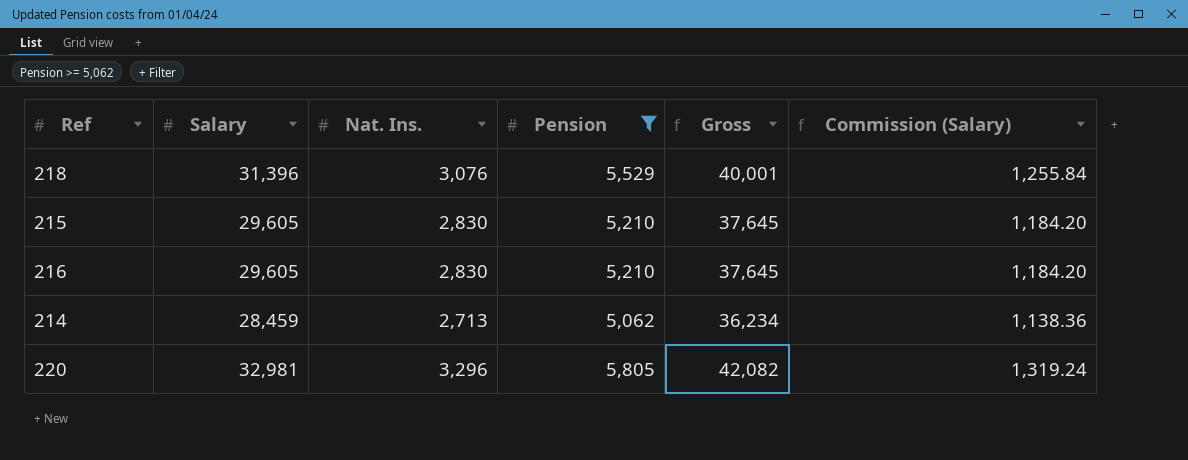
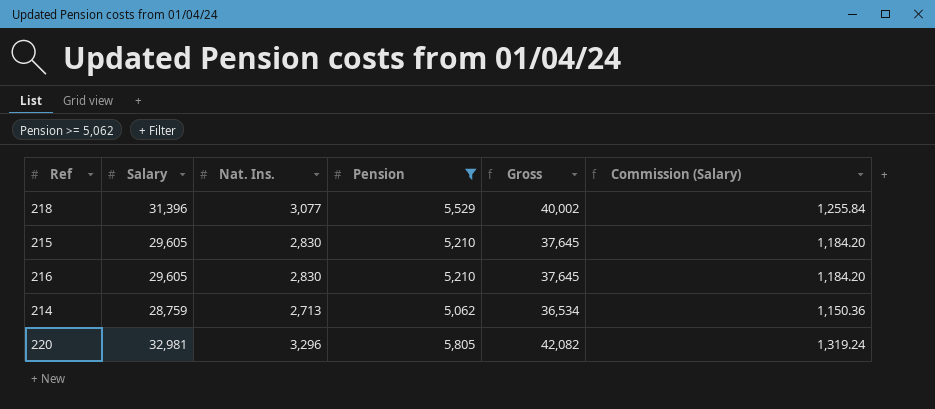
218 | Nat. Ins.: 3,076 -> 3,077
218 | Gross: 40,001 -> 40,002
214 | Salary: 28,459 -> 28,759
214 | Gross: 36,234 -> 36,534
214 | Commission (Salary): 1,138.36 -> 1,150.36

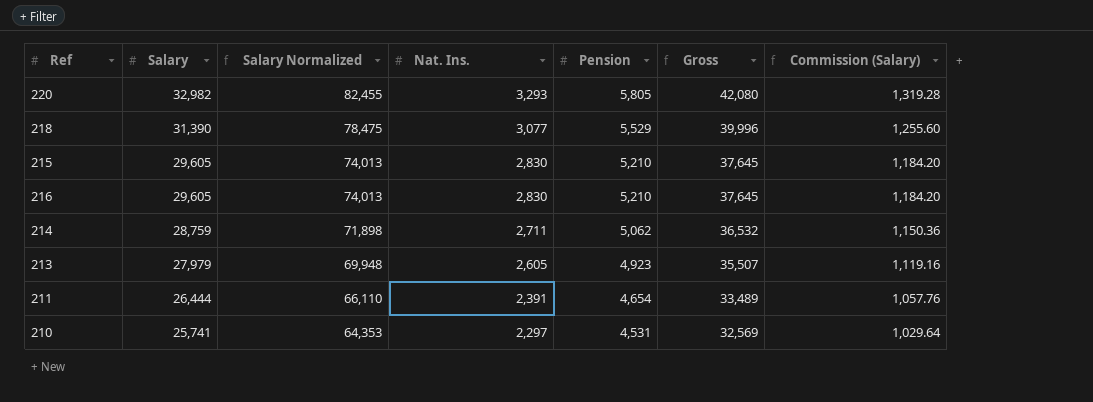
filter: Pension >= 5,062 -> none
row order: none -> Salary descending
column Salary Normalized | formula: none -> [Salary] * 2.5
220 | Salary: 32,981 -> 32,982
220 | Nat. Ins.: 3,296 -> 3,293
220 | Gross: 42,082 -> 42,080
220 | Commission (Salary): 1,319.24 -> 1,319.28
218 | Salary: 31,396 -> 31,390
218 | Gross: 40,002 -> 39,996
218 | Commission (Salary): 1,255.84 -> 1,255.60
214 | Nat. Ins.: 2,713 -> 2,711
214 | Gross: 36,534 -> 36,532

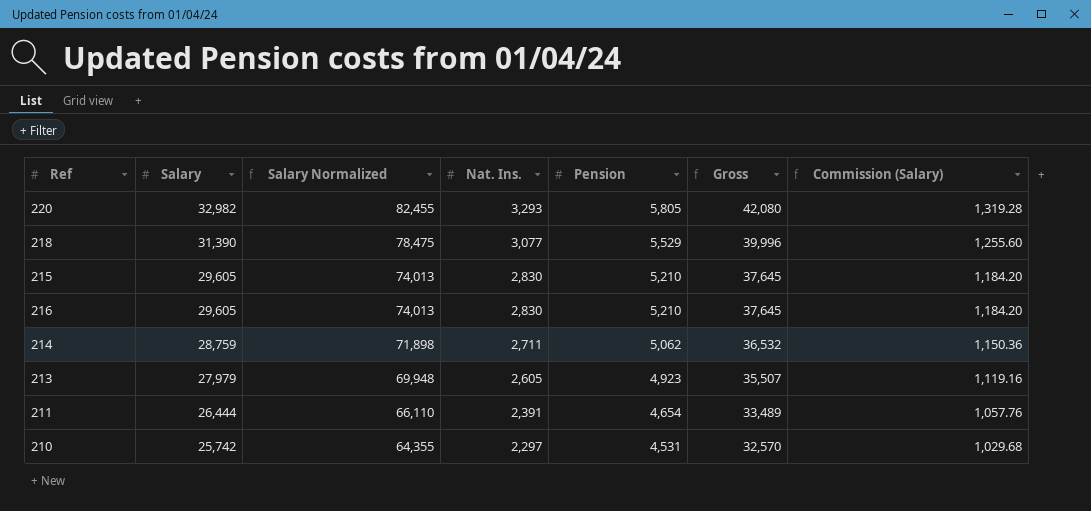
210 | Salary: 25,741 -> 25,742
210 | Salary Normalized: 64,353 -> 64,355
210 | Gross: 32,569 -> 32,570
210 | Commission (Salary): 1,029.64 -> 1,029.68

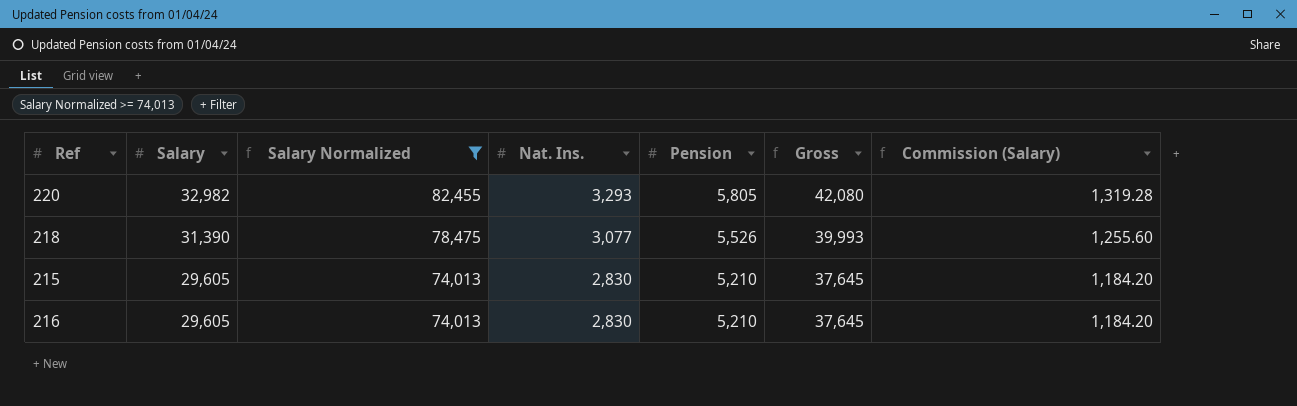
filter: none -> Salary Normalized >= 74,013
218 | Pension: 5,529 -> 5,526
218 | Gross: 39,996 -> 39,993

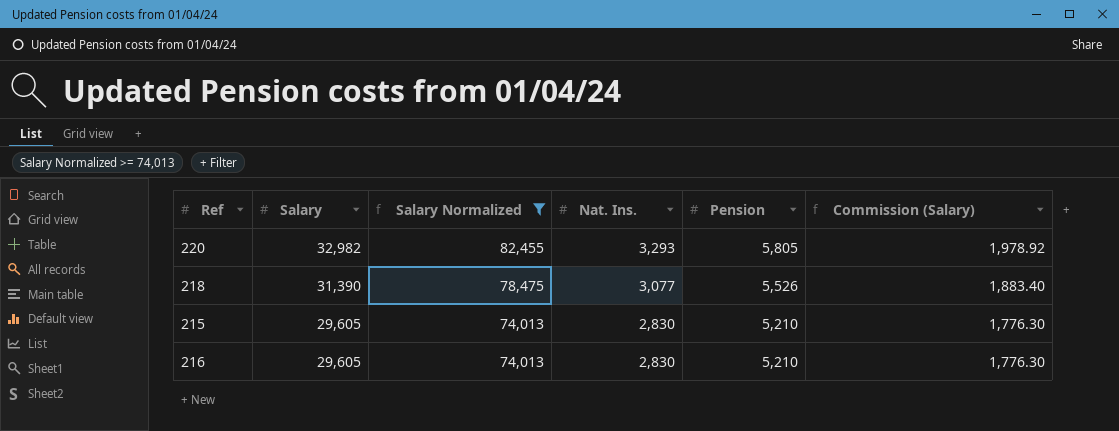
column Gross | formula: [Salary] + [Nat. Ins.] + [Pension] -> none
column Commission (Salary) | formula: [Salary] * 0.04 -> [Salary] * 0.06

